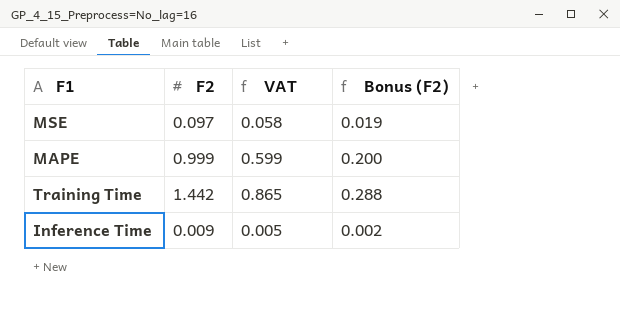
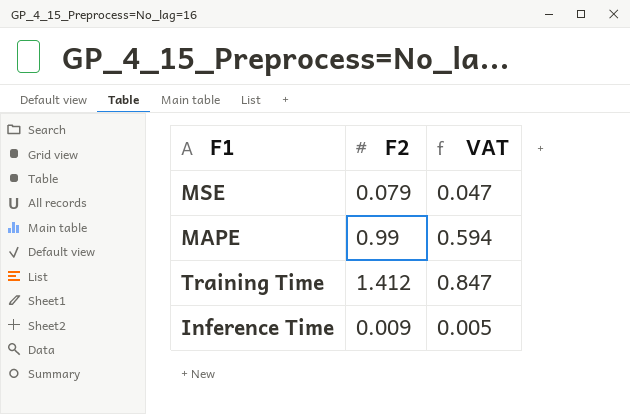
column Bonus (F2) | formula: [F2] * 0.2 -> none
MSE | F2: 0.097 -> 0.079
MSE | VAT: 0.058 -> 0.047
MAPE | F2: 0.999 -> 0.99
MAPE | VAT: 0.599 -> 0.594
Training Time | F2: 1.442 -> 1.412
Training Time | VAT: 0.865 -> 0.847

